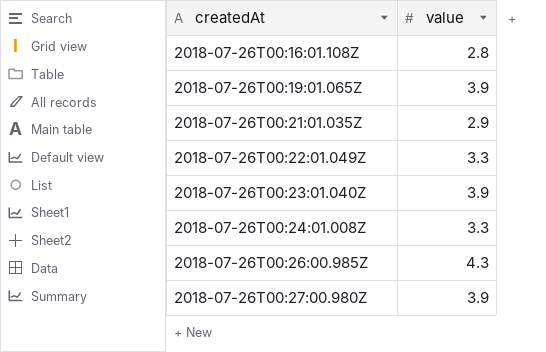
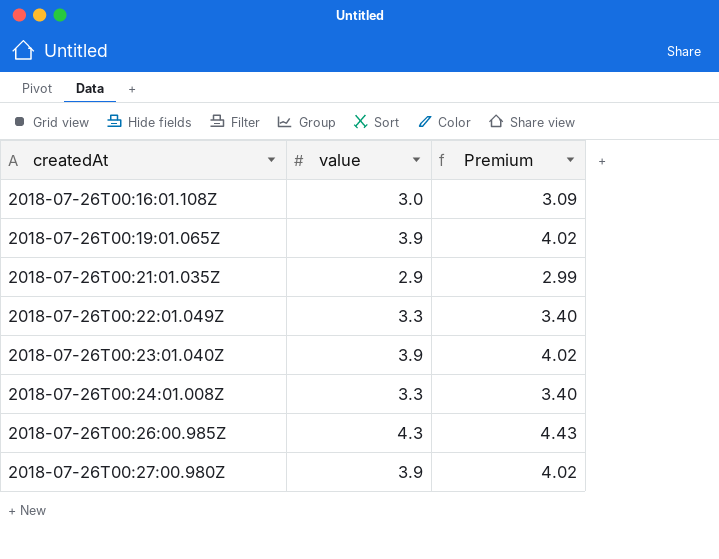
column Premium | formula: none -> [value] * 1.03
2018-07-26T00:16:01.108Z | value: 2.8 -> 3.0

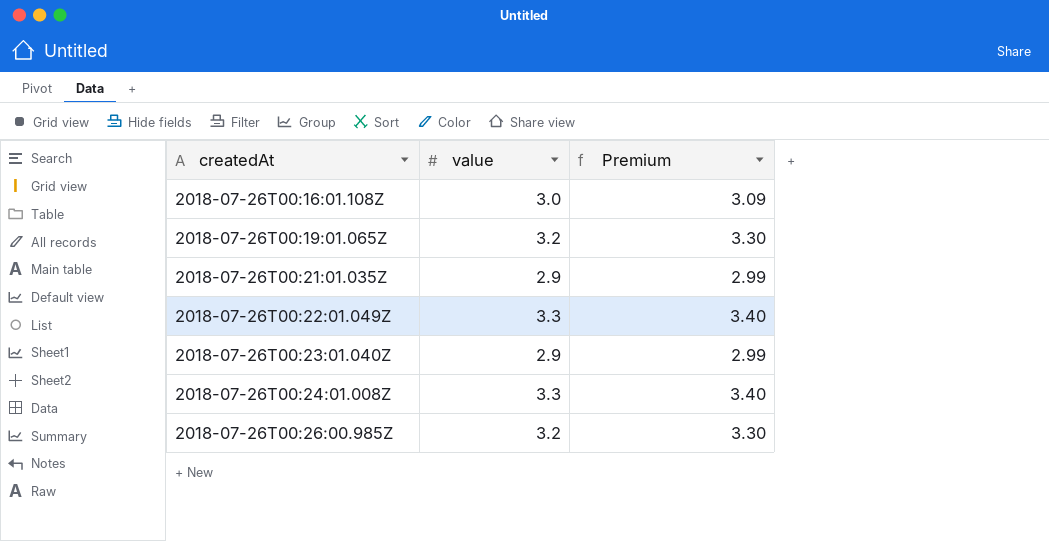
row 2018-07-26T00:27:00.980Z: 3.9 | 4.02 -> none
2018-07-26T00:19:01.065Z | value: 3.9 -> 3.2
2018-07-26T00:19:01.065Z | Premium: 4.02 -> 3.30
2018-07-26T00:23:01.040Z | value: 3.9 -> 2.9
2018-07-26T00:23:01.040Z | Premium: 4.02 -> 2.99
2018-07-26T00:26:00.985Z | value: 4.3 -> 3.2
2018-07-26T00:26:00.985Z | Premium: 4.43 -> 3.30

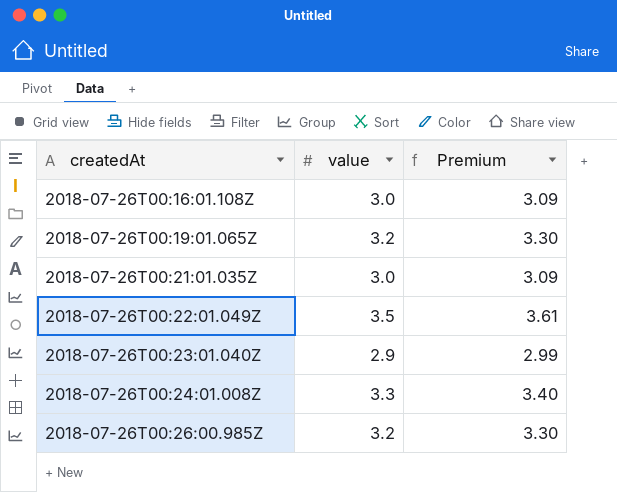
2018-07-26T00:21:01.035Z | value: 2.9 -> 3.0
2018-07-26T00:21:01.035Z | Premium: 2.99 -> 3.09
2018-07-26T00:22:01.049Z | value: 3.3 -> 3.5
2018-07-26T00:22:01.049Z | Premium: 3.40 -> 3.61

